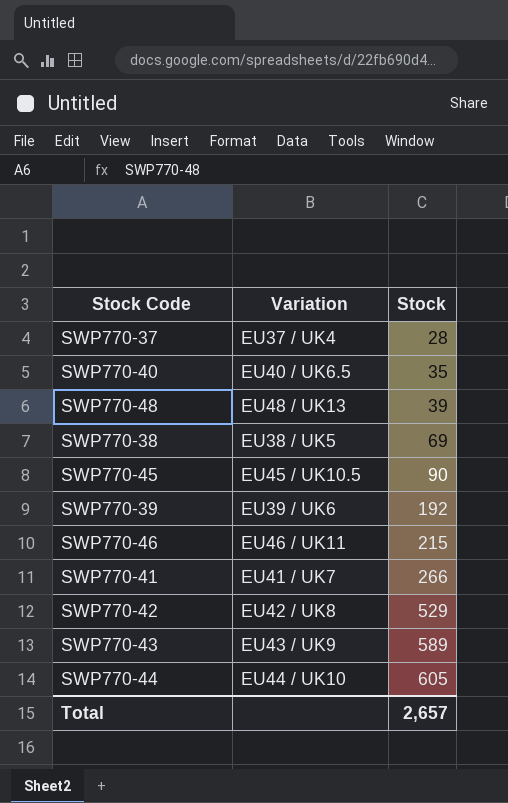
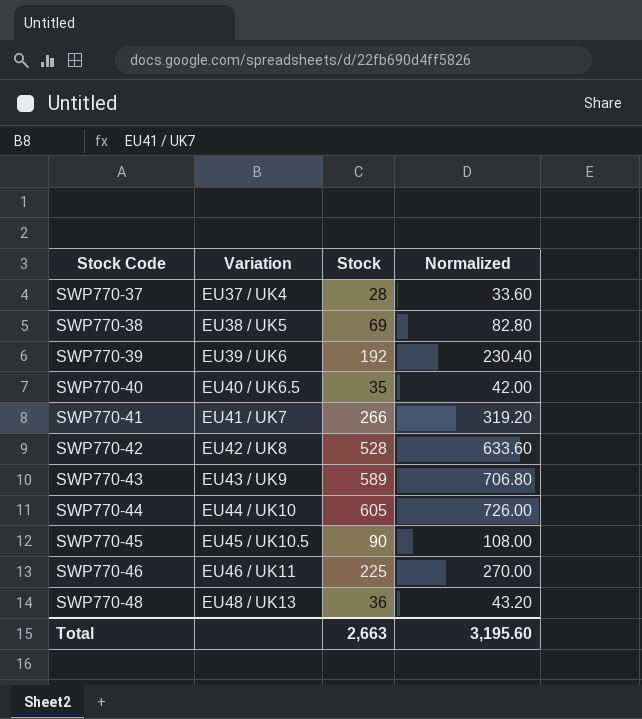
row order: Stock ascending -> Stock Code ascending
column Normalized | formula: none -> [Stock] * 1.2
SWP770-42 | Stock: 529 -> 528
SWP770-46 | Stock: 215 -> 225
SWP770-48 | Stock: 39 -> 36
Total | Stock: 2,657 -> 2,663

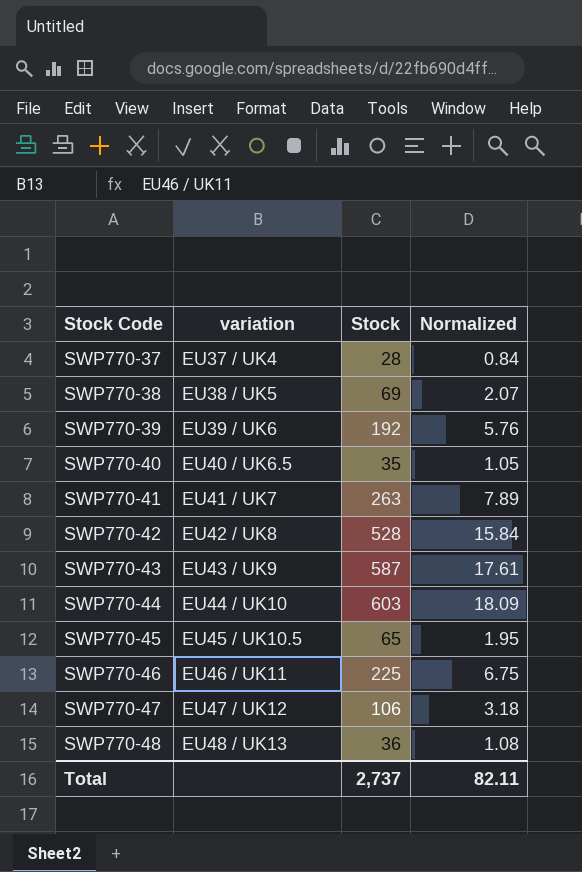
column name: Variation -> variation
column Normalized | formula: [Stock] * 1.2 -> [Stock] * 0.03
SWP770-41 | Stock: 266 -> 263
SWP770-43 | Stock: 589 -> 587
SWP770-44 | Stock: 605 -> 603
SWP770-45 | Stock: 90 -> 65
row SWP770-47: none -> EU47 / UK12 | 106 | 3.18
Total | Stock: 2,663 -> 2,737
Total | Normalized: 3,195.60 -> 82.11

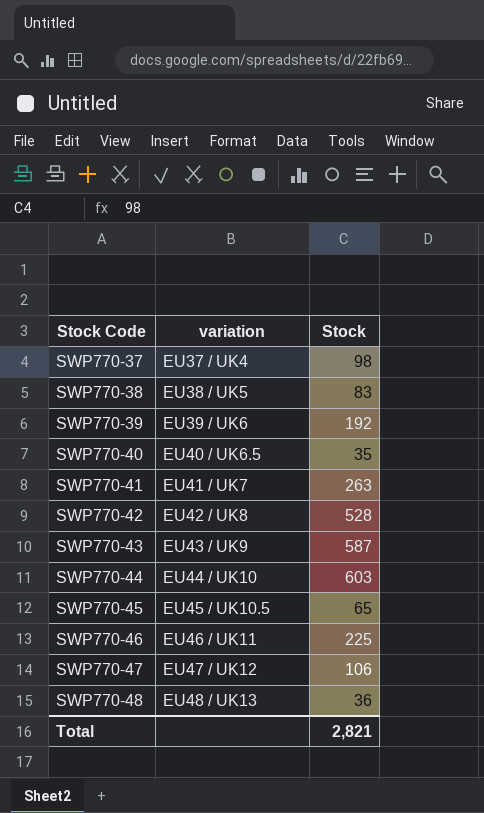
column Normalized | formula: [Stock] * 0.03 -> none
SWP770-37 | Stock: 28 -> 98
SWP770-38 | Stock: 69 -> 83
Total | Stock: 2,737 -> 2,821

